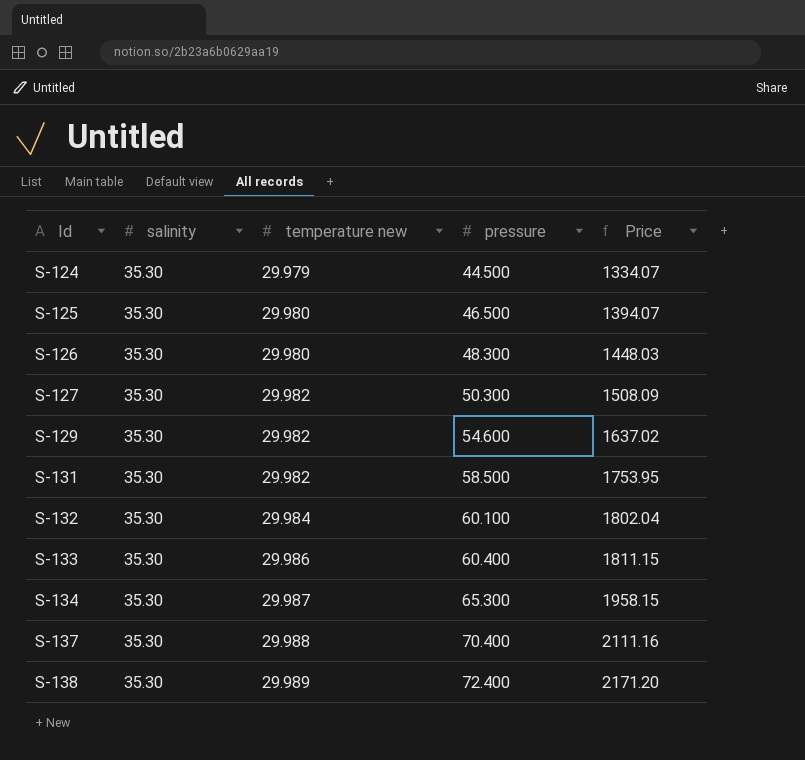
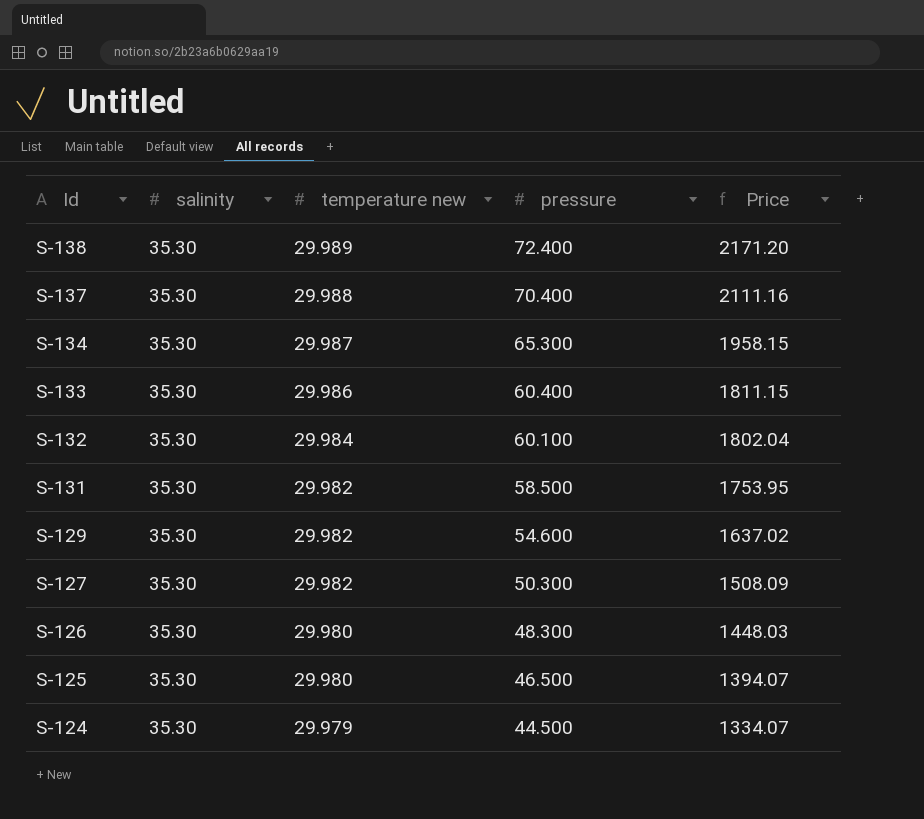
row order: Id ascending -> Id descending

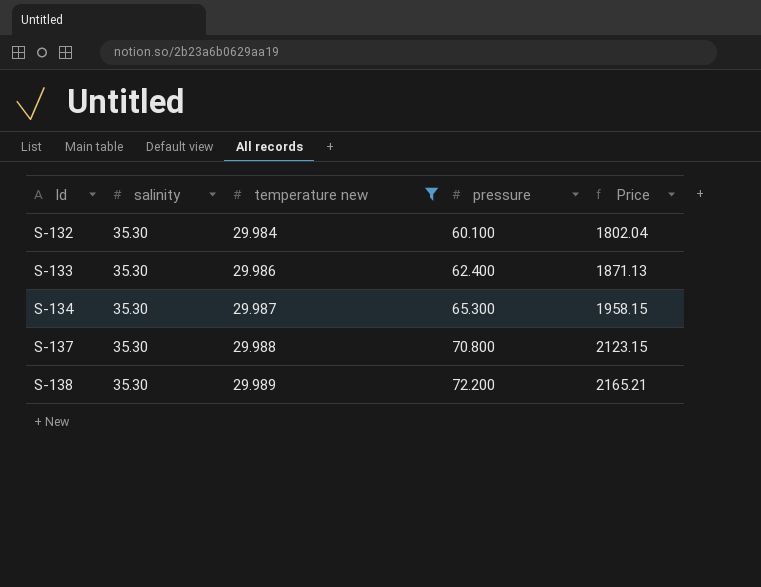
filter: none -> temperature new >= 29.984
row order: Id descending -> Id ascending
S-133 | pressure: 60.400 -> 62.400
S-133 | Price: 1811.15 -> 1871.13
S-137 | pressure: 70.400 -> 70.800
S-137 | Price: 2111.16 -> 2123.15
S-138 | pressure: 72.400 -> 72.200
S-138 | Price: 2171.20 -> 2165.21

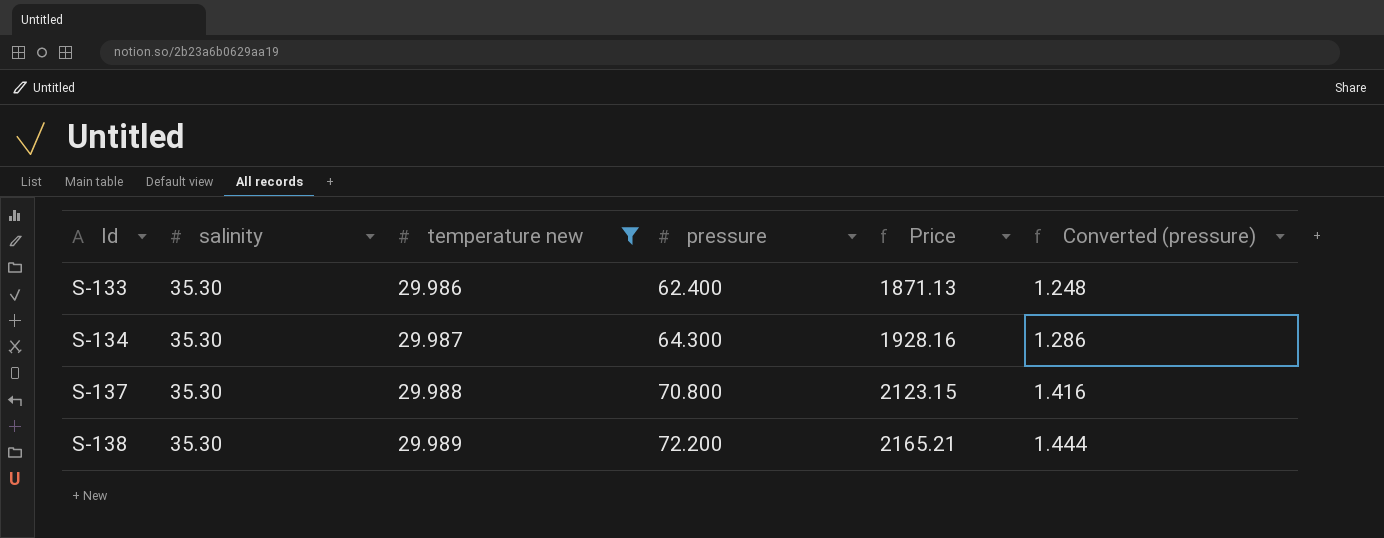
column Converted (pressure) | formula: none -> [pressure] * 0.02
row S-132: 35.30 | 29.984 | 60.100 | 1802.04 -> none
S-134 | pressure: 65.300 -> 64.300
S-134 | Price: 1958.15 -> 1928.16

